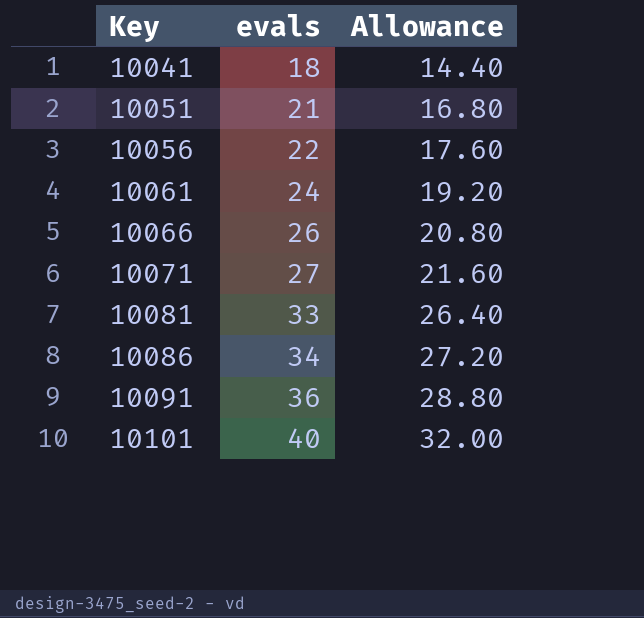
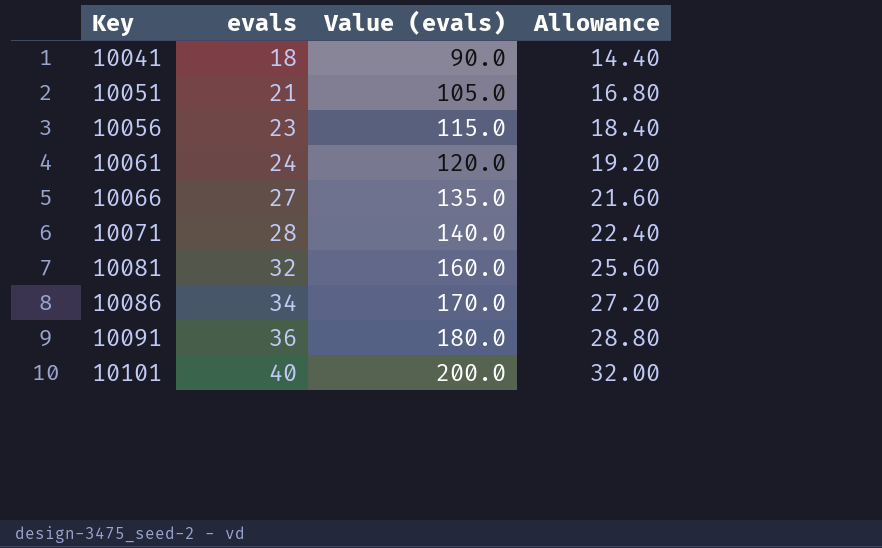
column Value (evals) | formula: none -> [evals] * 5
10056 | evals: 22 -> 23
10056 | Allowance: 17.60 -> 18.40
10066 | evals: 26 -> 27
10066 | Allowance: 20.80 -> 21.60
10071 | evals: 27 -> 28
10071 | Allowance: 21.60 -> 22.40
10081 | evals: 33 -> 32
10081 | Allowance: 26.40 -> 25.60

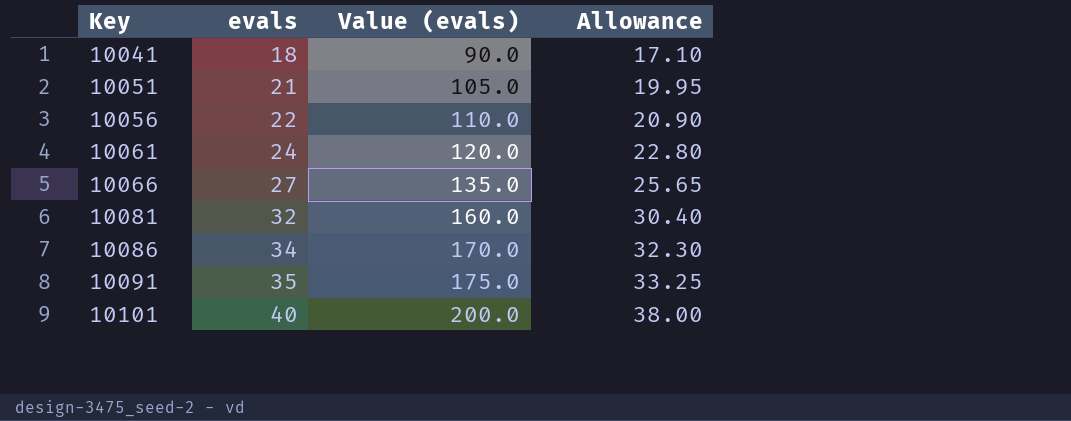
column Allowance | formula: [evals] * 0.8 -> [evals] * 0.95
row 10071: 28 | 140.0 | 22.40 -> none
10056 | evals: 23 -> 22
10056 | Value (evals): 115.0 -> 110.0
10091 | evals: 36 -> 35
10091 | Value (evals): 180.0 -> 175.0

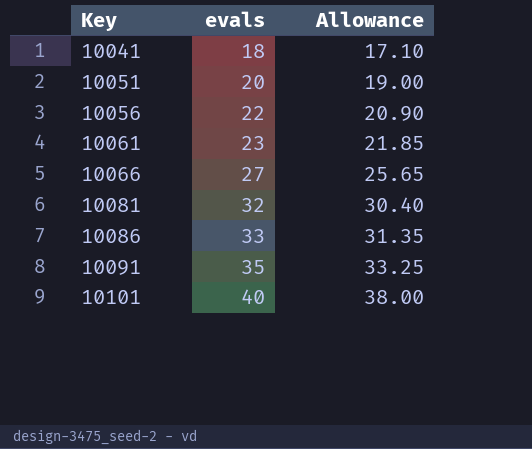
column Value (evals) | formula: [evals] * 5 -> none
10051 | evals: 21 -> 20
10051 | Allowance: 19.95 -> 19.00
10061 | evals: 24 -> 23
10061 | Allowance: 22.80 -> 21.85
10086 | evals: 34 -> 33
10086 | Allowance: 32.30 -> 31.35

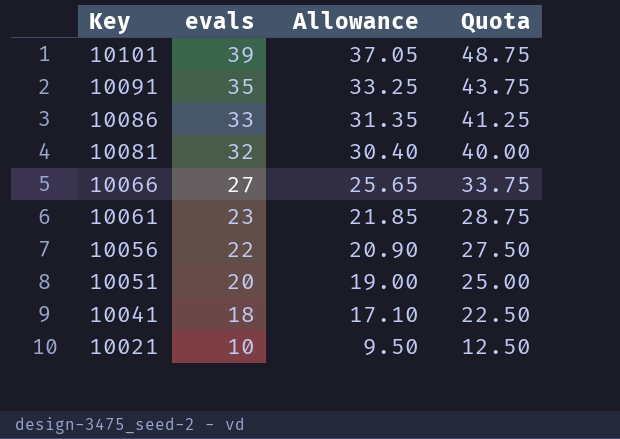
row order: Key ascending -> Key descending
column Quota | formula: none -> [evals] * 1.25
10101 | evals: 40 -> 39
10101 | Allowance: 38.00 -> 37.05
row 10021: none -> 10 | 9.50 | 12.50

